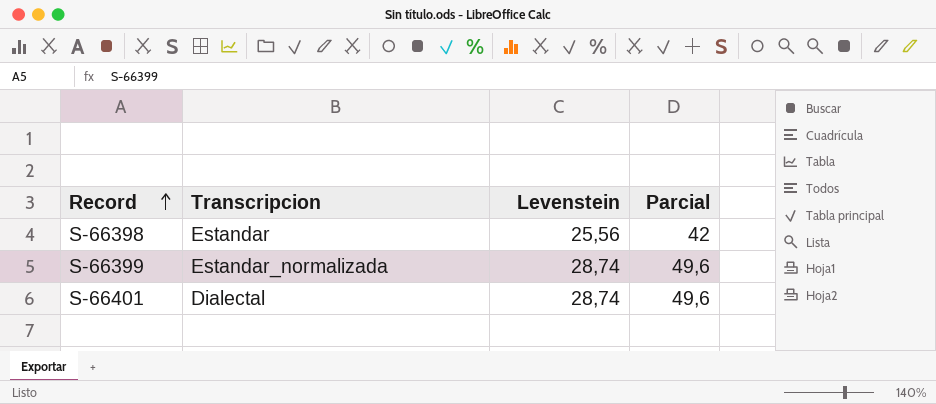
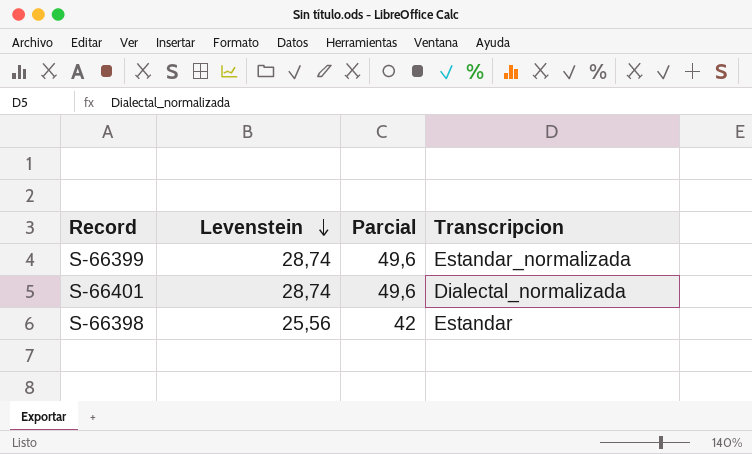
row order: Record ascending -> Levenstein descending
column Transcripcion | position: 2 -> 4
S-66401 | Transcripcion: Dialectal -> Dialectal_normalizada

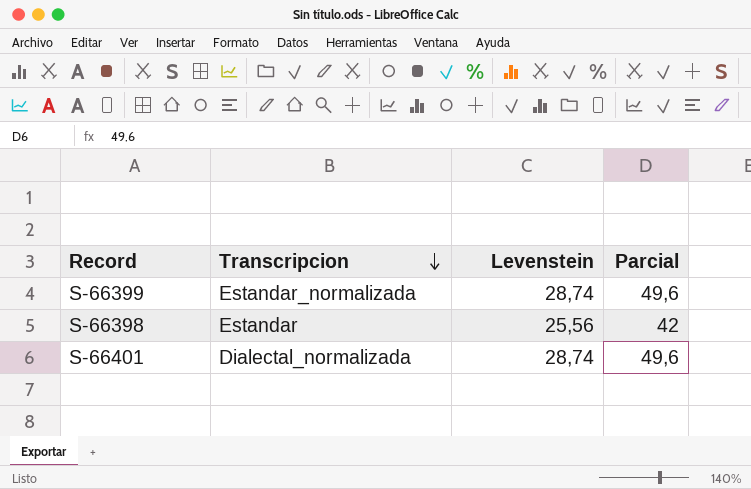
row order: Levenstein descending -> Transcripcion descending
column Transcripcion | position: 4 -> 2

